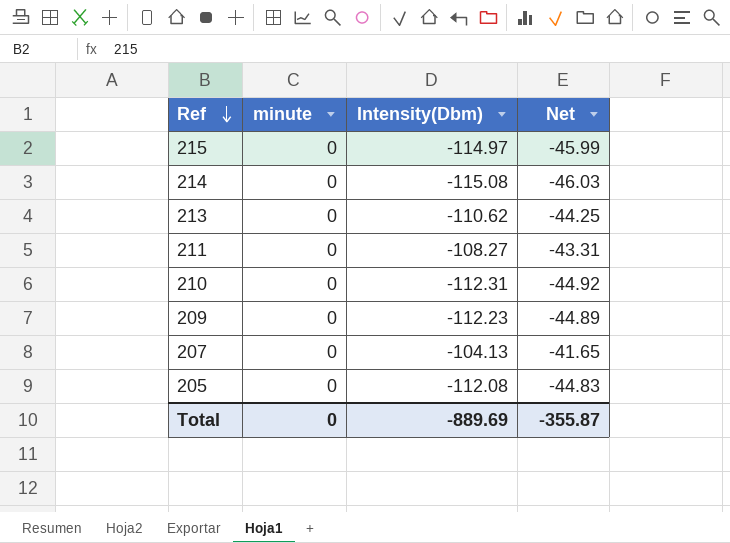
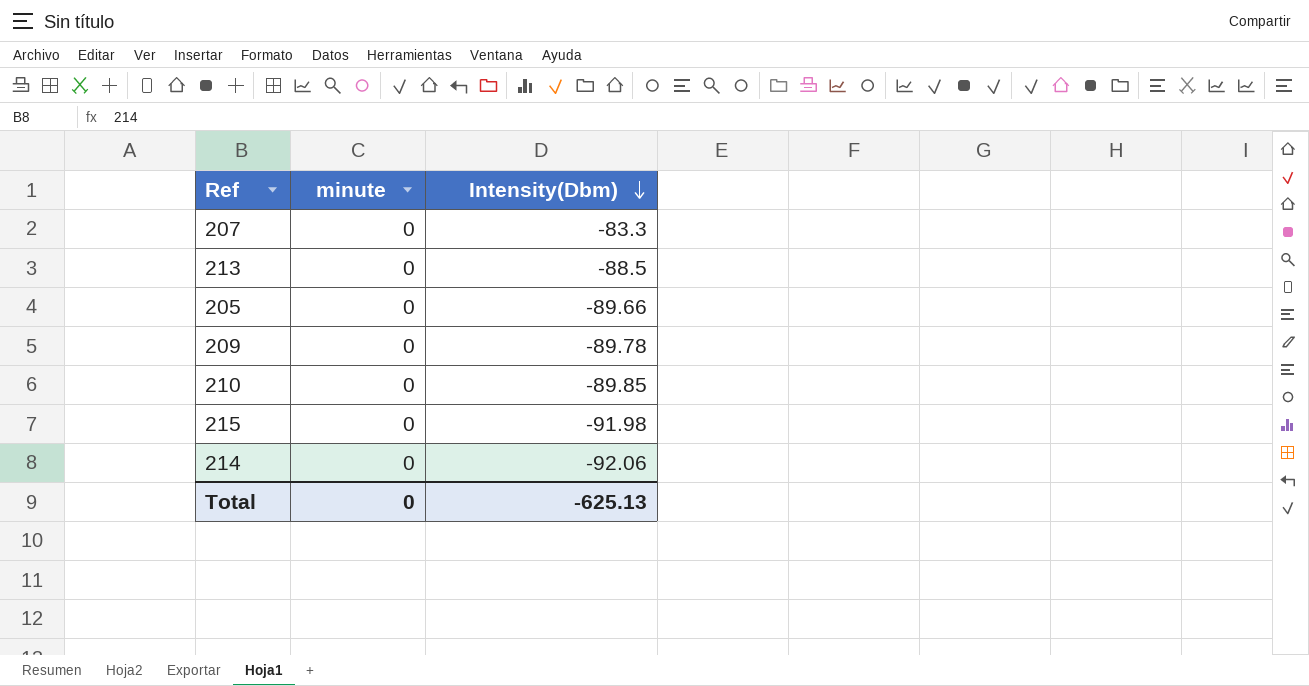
row order: Ref descending -> Intensity(Dbm) descending
column Net | formula: [Intensity(Dbm)] * 0.4 -> none
row 211: 0 | -108.27 | -43.31 -> none
207 | Intensity(Dbm): -104.13 -> -83.3
213 | Intensity(Dbm): -110.62 -> -88.5
205 | Intensity(Dbm): -112.08 -> -89.66
209 | Intensity(Dbm): -112.23 -> -89.78
210 | Intensity(Dbm): -112.31 -> -89.85
215 | Intensity(Dbm): -114.97 -> -91.98
214 | Intensity(Dbm): -115.08 -> -92.06
Total | Intensity(Dbm): -889.69 -> -625.13

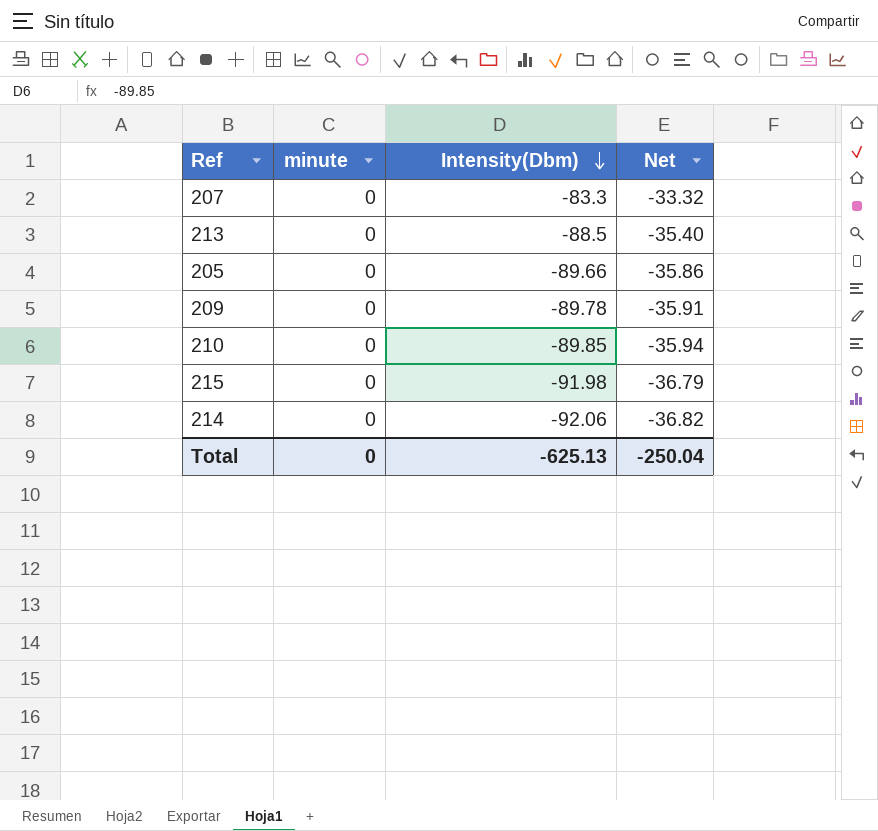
column Net | formula: none -> [Intensity(Dbm)] * 0.4

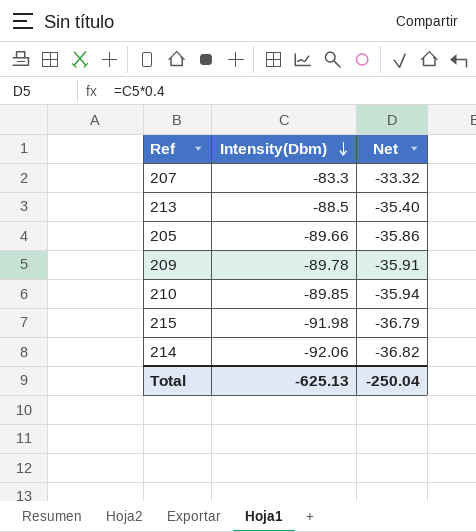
column minute | position: 2 -> none

